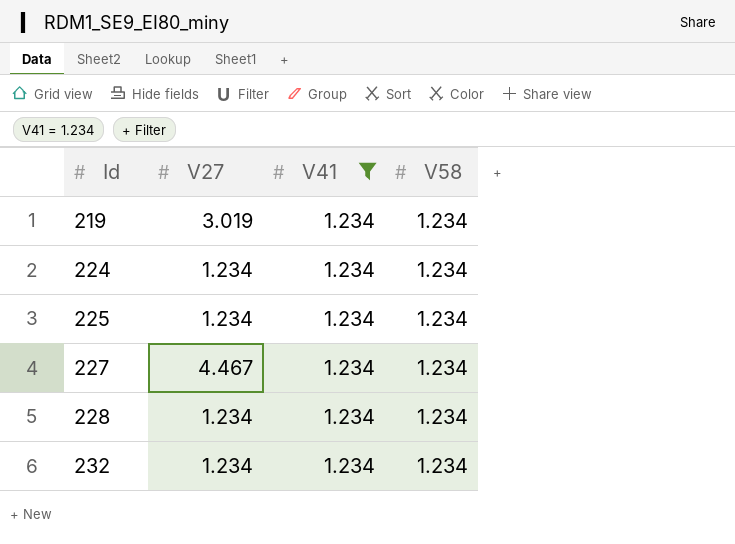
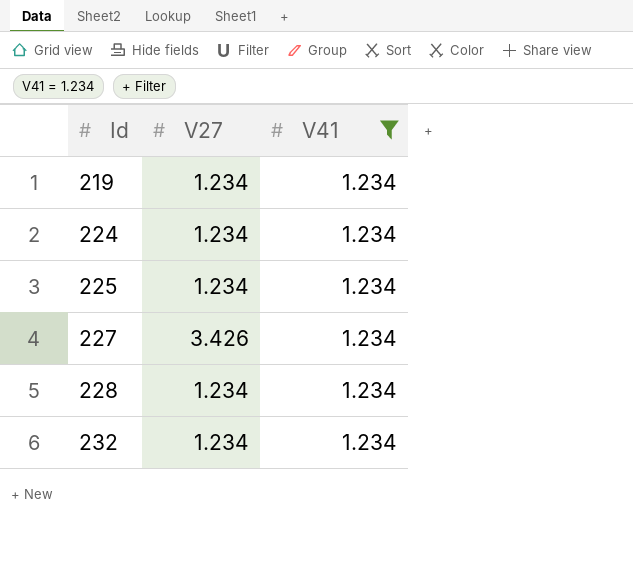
column V58 | position: 4 -> none
219 | V27: 3.019 -> 1.234
227 | V27: 4.467 -> 3.426

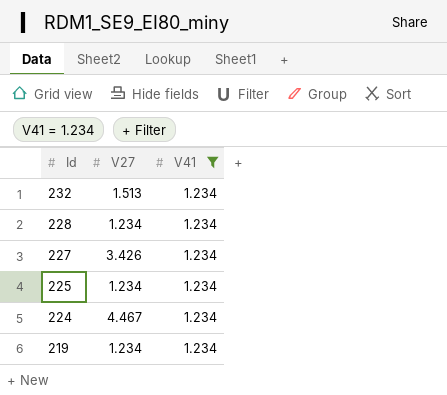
row order: Id ascending -> Id descending
232 | V27: 1.234 -> 1.513
224 | V27: 1.234 -> 4.467

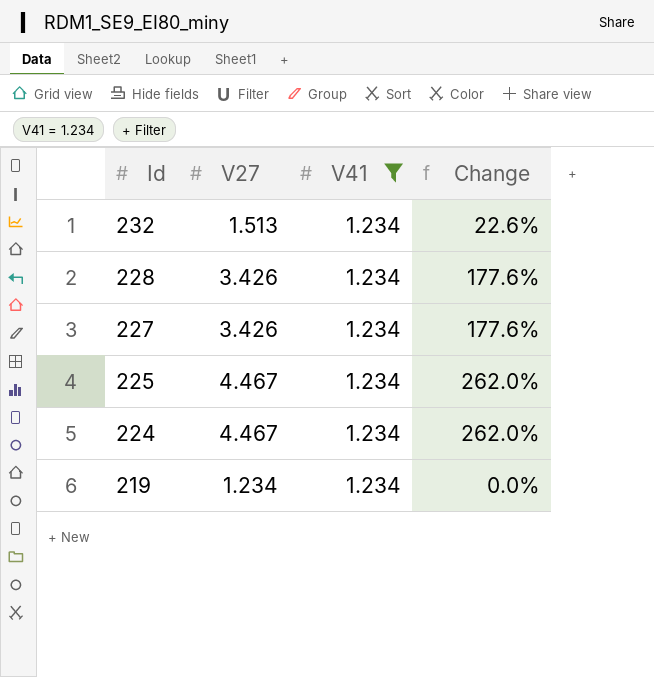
column Change | formula: none -> ([V27] - [V41]) / [V41]
228 | V27: 1.234 -> 3.426
225 | V27: 1.234 -> 4.467

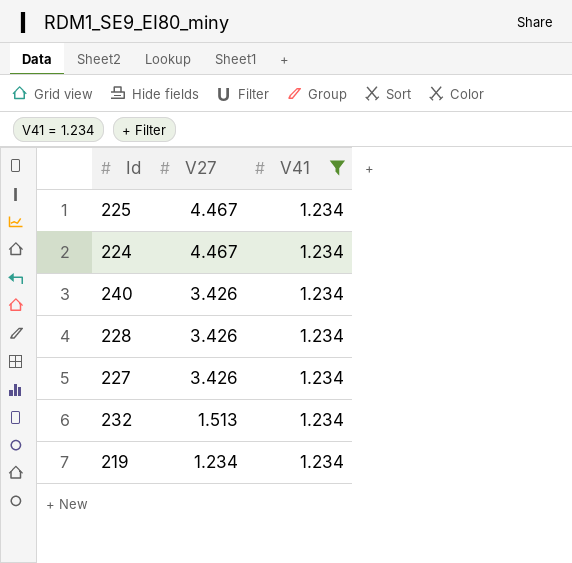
row order: Id descending -> V27 descending
column Change | formula: ([V27] - [V41]) / [V41] -> none
row 240: none -> 3.426 | 1.234

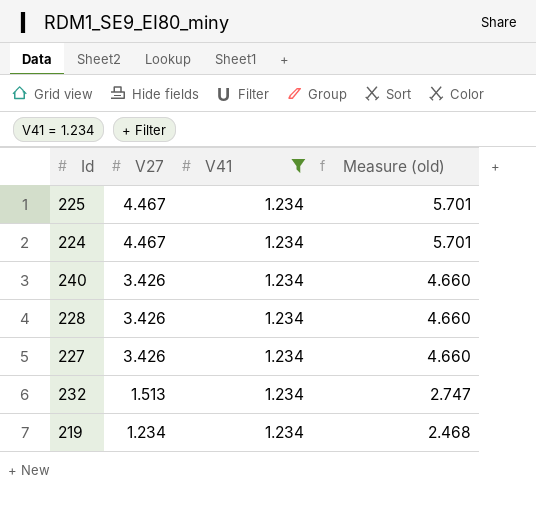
column Measure (old) | formula: none -> [V27] + [V41]

